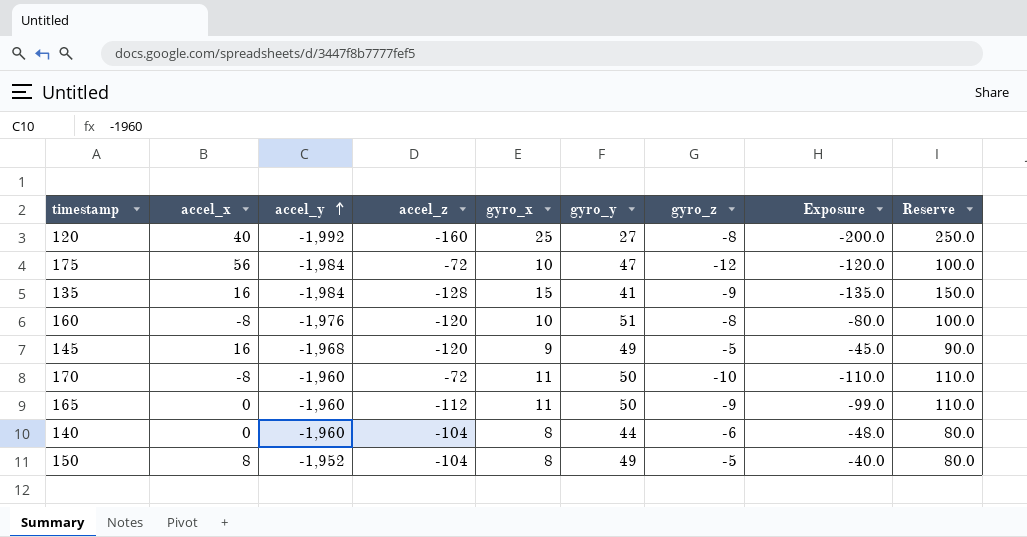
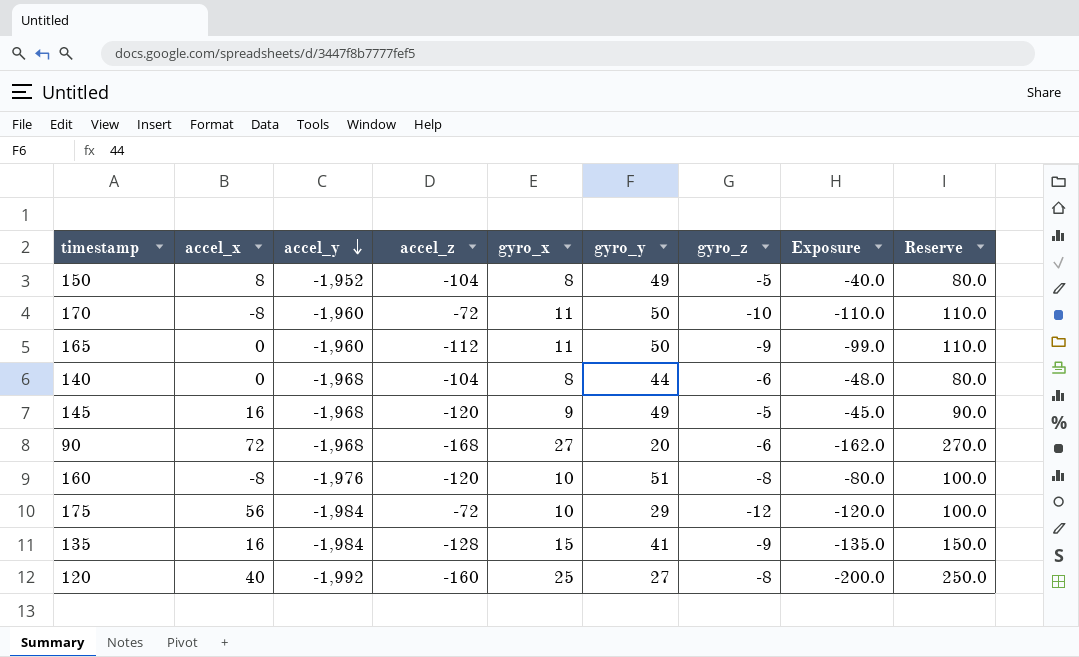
row order: accel_y ascending -> accel_y descending
140 | accel_y: -1,960 -> -1,968
row 90: none -> 72 | -1,968 | -168 | 27 | 20 | -6 | -162.0 | 270.0
175 | gyro_y: 47 -> 29

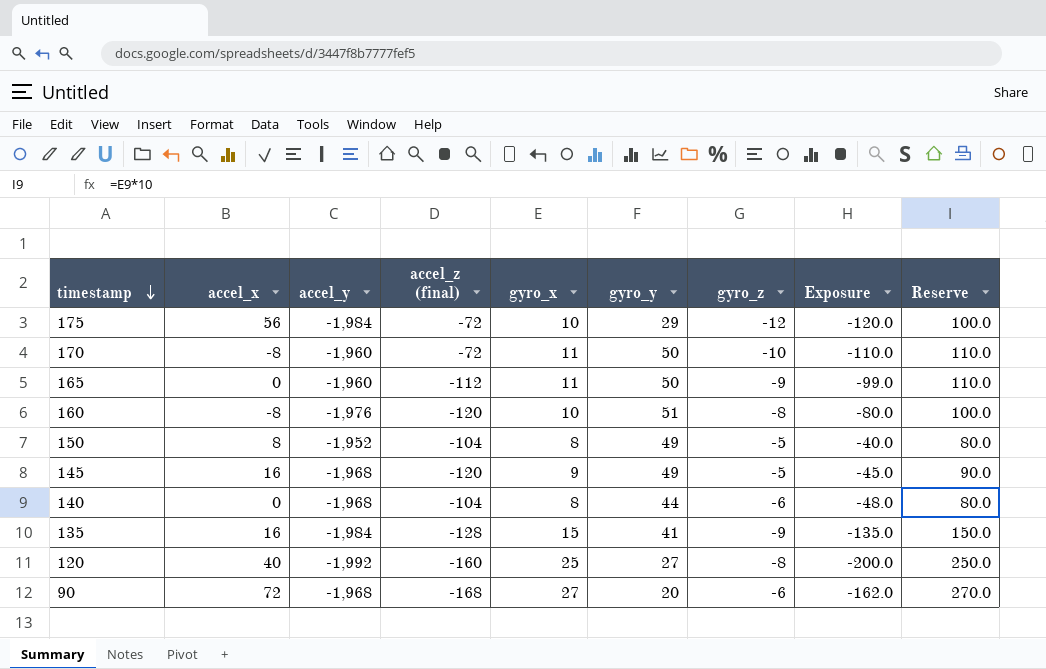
row order: accel_y descending -> timestamp descending
column name: accel_z -> accel_z (final)

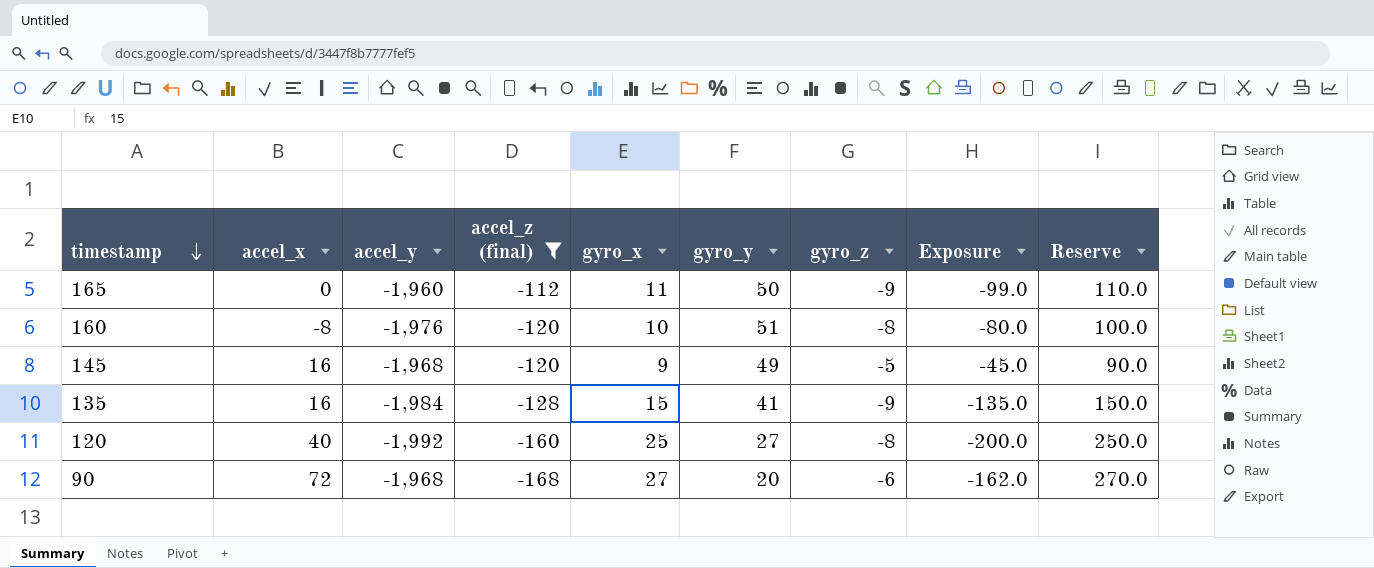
filter: none -> accel_z (final) <= -112

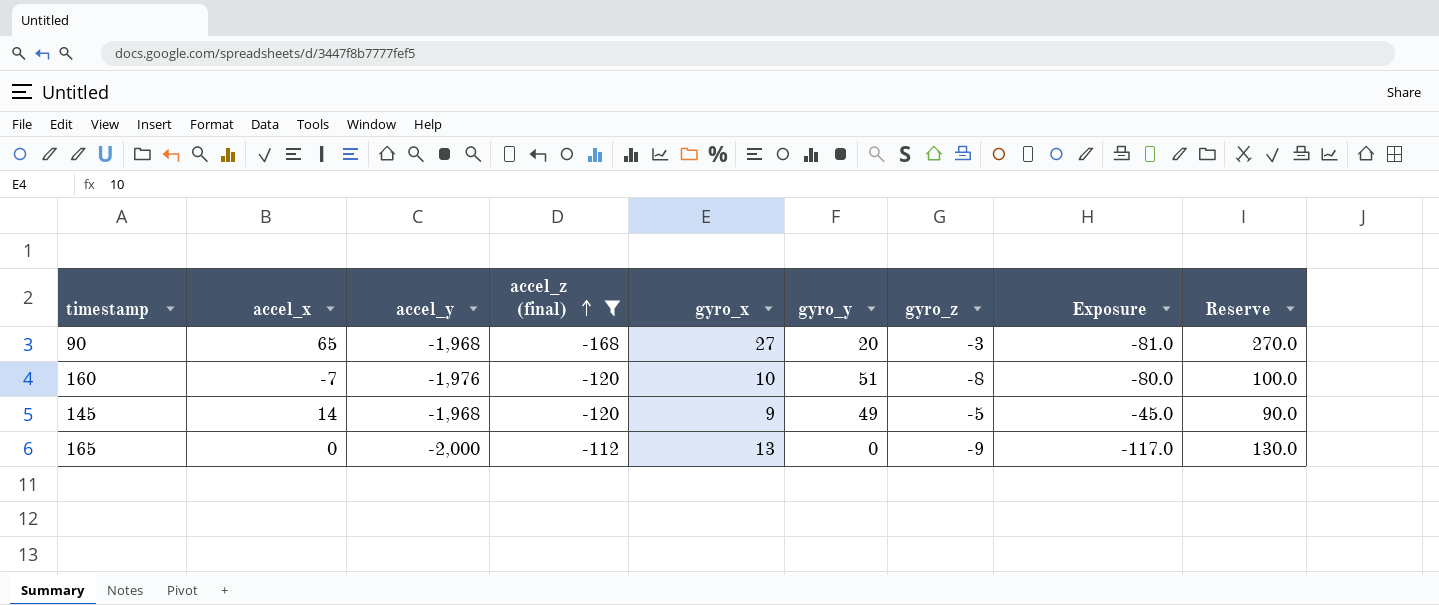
row order: timestamp descending -> accel_z (final) ascending
row 135: 16 | -1,984 | -128 | 15 | 41 | -9 | -135.0 | 150.0 -> none
row 120: 40 | -1,992 | -160 | 25 | 27 | -8 | -200.0 | 250.0 -> none
90 | accel_x: 72 -> 65
90 | gyro_z: -6 -> -3
90 | Exposure: -162.0 -> -81.0
160 | accel_x: -8 -> -7
145 | accel_x: 16 -> 14
165 | accel_y: -1,960 -> -2,000
165 | gyro_x: 11 -> 13
165 | gyro_y: 50 -> 0
165 | Exposure: -99.0 -> -117.0
165 | Reserve: 110.0 -> 130.0

